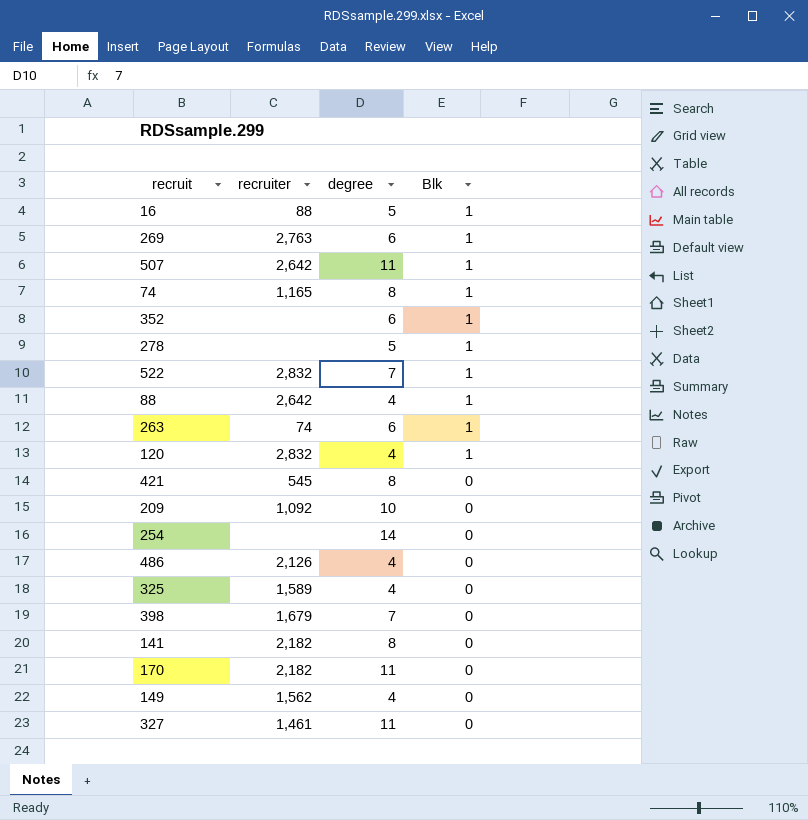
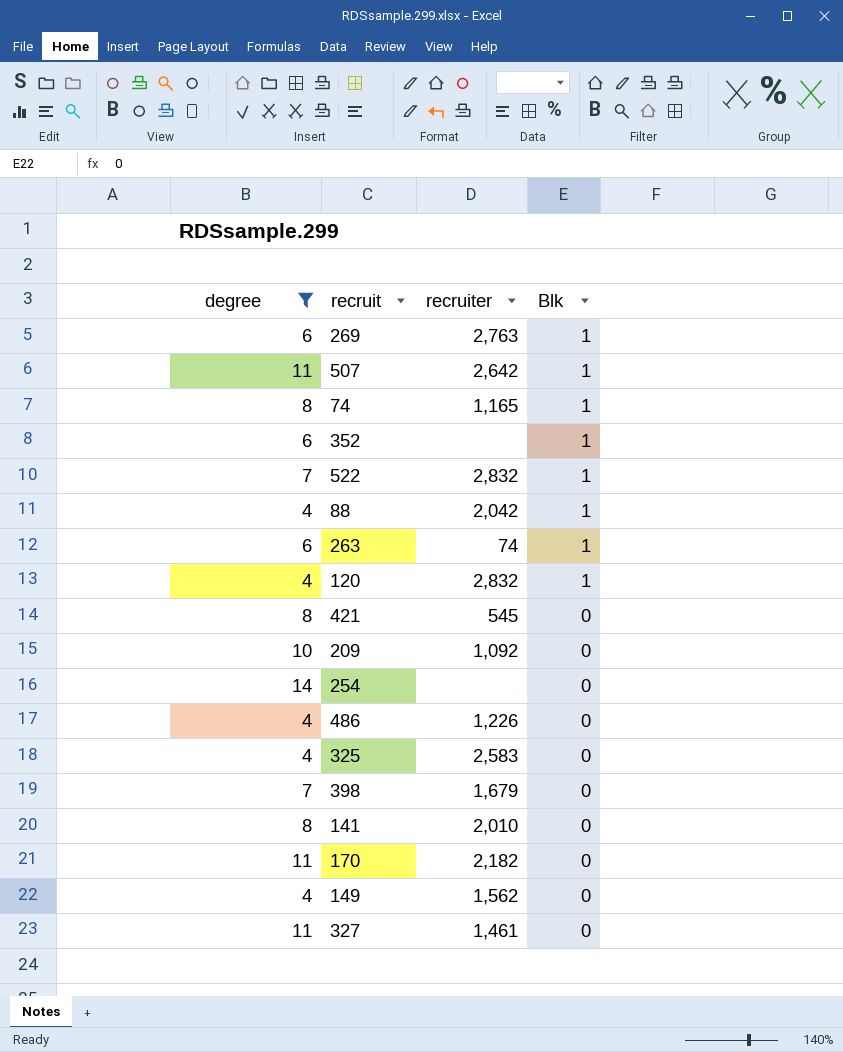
filter: none -> degree != 5
column degree | position: 3 -> 1
88 | recruiter: 2,642 -> 2,042
486 | recruiter: 2,126 -> 1,226
325 | recruiter: 1,589 -> 2,583
141 | recruiter: 2,182 -> 2,010

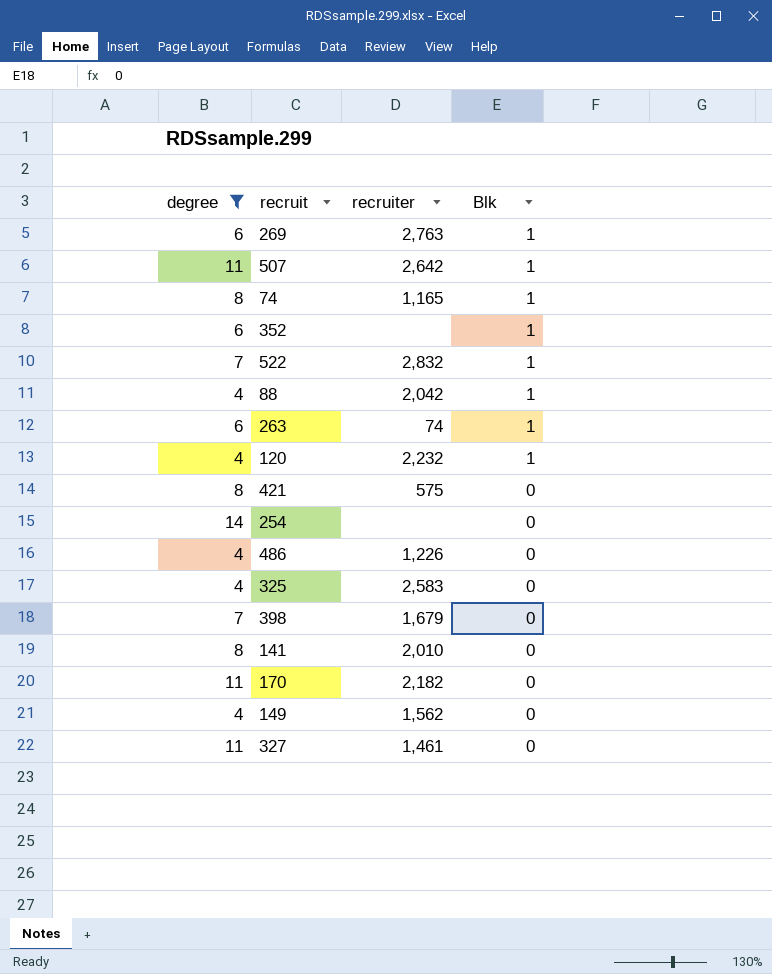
row 209: 10 | 1,092 | 0 -> none
120 | recruiter: 2,832 -> 2,232
421 | recruiter: 545 -> 575

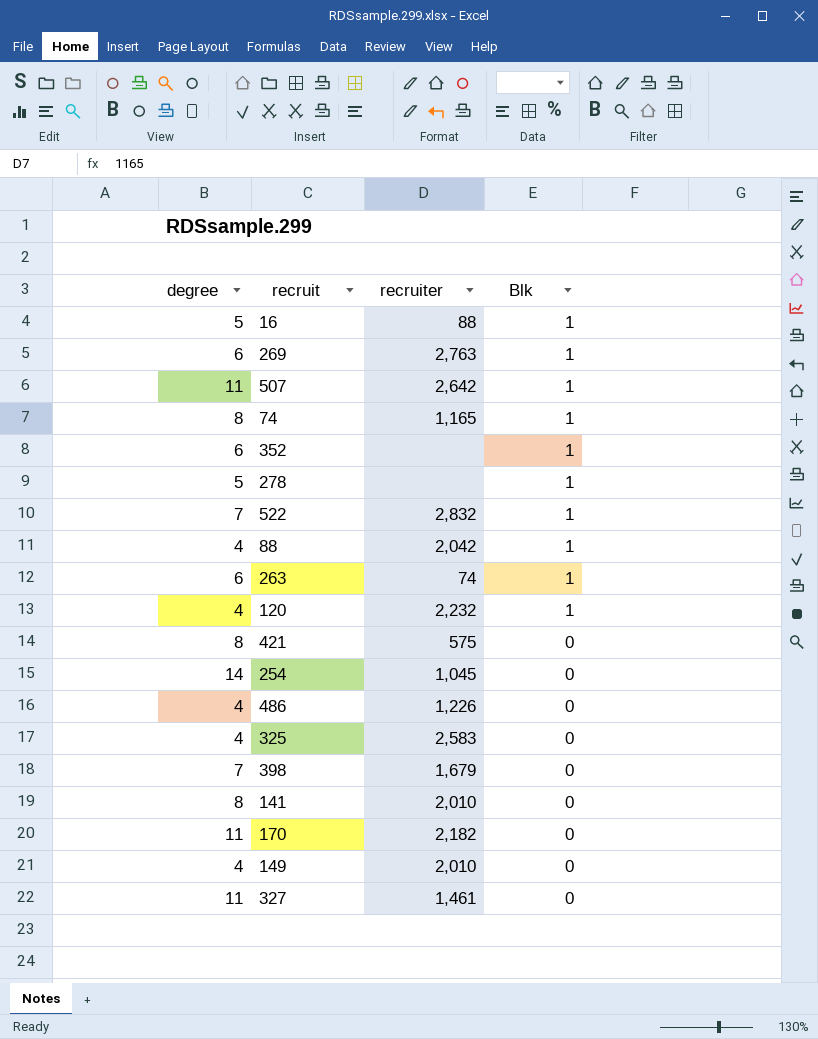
filter: degree != 5 -> none
254 | recruiter: none -> 1,045
149 | recruiter: 1,562 -> 2,010

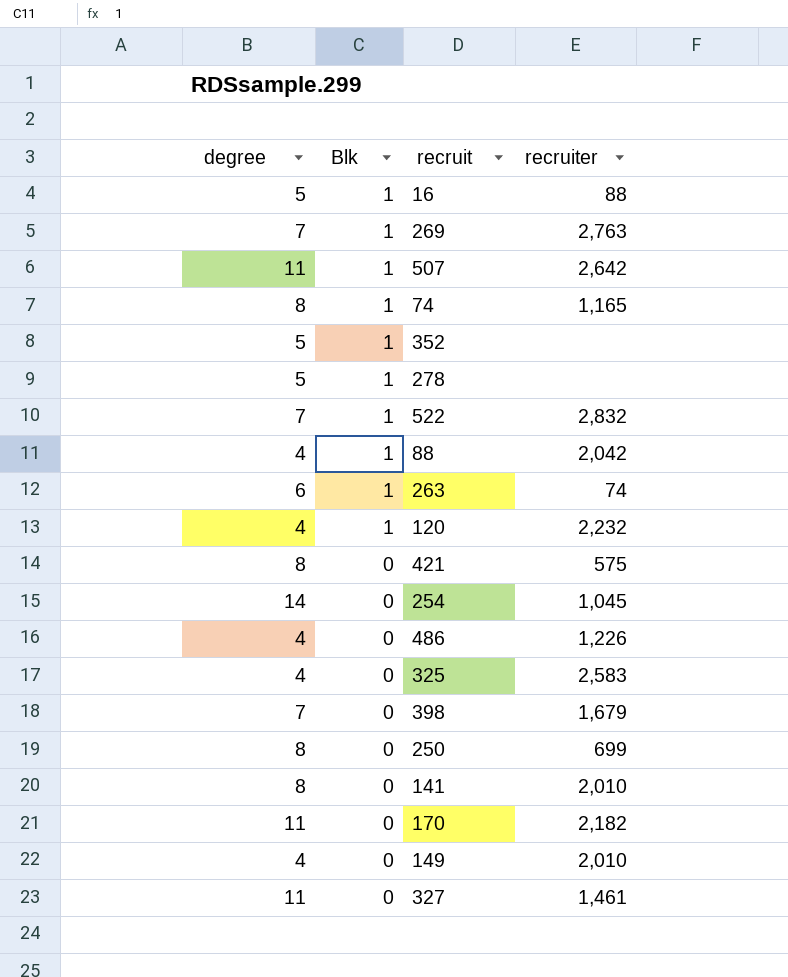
column Blk | position: 4 -> 2
269 | degree: 6 -> 7
352 | degree: 6 -> 5
row 250: none -> 8 | 0 | 699

